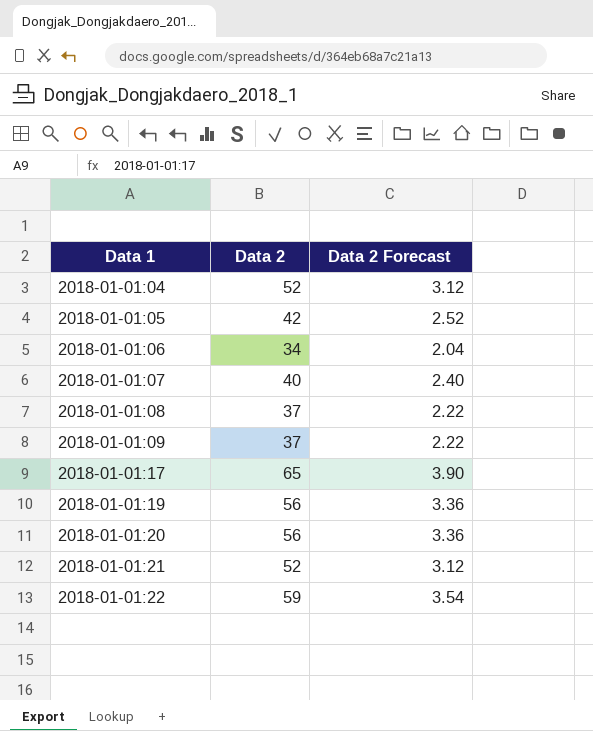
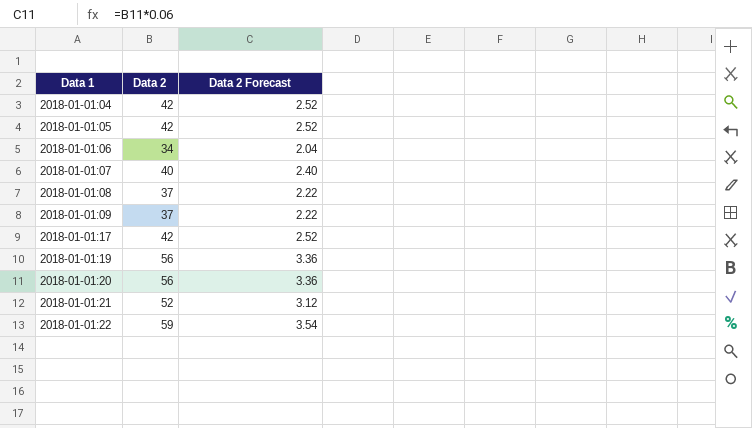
2018-01-01:04 | Data 2: 52 -> 42
2018-01-01:04 | Data 2 Forecast: 3.12 -> 2.52
2018-01-01:17 | Data 2: 65 -> 42
2018-01-01:17 | Data 2 Forecast: 3.90 -> 2.52

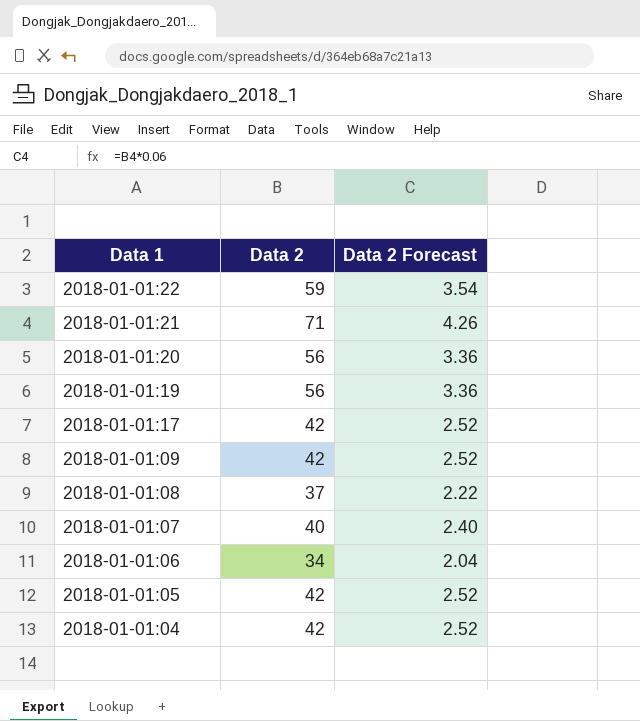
row order: Data 1 ascending -> Data 1 descending
2018-01-01:21 | Data 2: 52 -> 71
2018-01-01:21 | Data 2 Forecast: 3.12 -> 4.26
2018-01-01:09 | Data 2: 37 -> 42
2018-01-01:09 | Data 2 Forecast: 2.22 -> 2.52

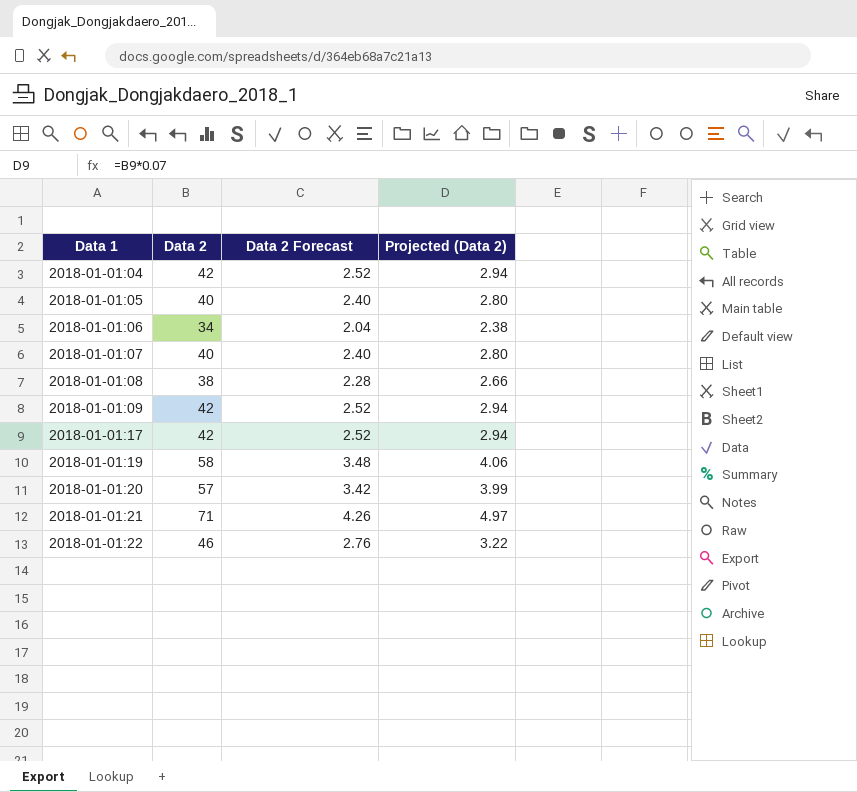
row order: Data 1 descending -> Data 1 ascending
column Projected (Data 2) | formula: none -> [Data 2] * 0.07
2018-01-01:05 | Data 2: 42 -> 40
2018-01-01:05 | Data 2 Forecast: 2.52 -> 2.40
2018-01-01:08 | Data 2: 37 -> 38
2018-01-01:08 | Data 2 Forecast: 2.22 -> 2.28
2018-01-01:19 | Data 2: 56 -> 58
2018-01-01:19 | Data 2 Forecast: 3.36 -> 3.48
2018-01-01:20 | Data 2: 56 -> 57
2018-01-01:20 | Data 2 Forecast: 3.36 -> 3.42
2018-01-01:22 | Data 2: 59 -> 46
2018-01-01:22 | Data 2 Forecast: 3.54 -> 2.76

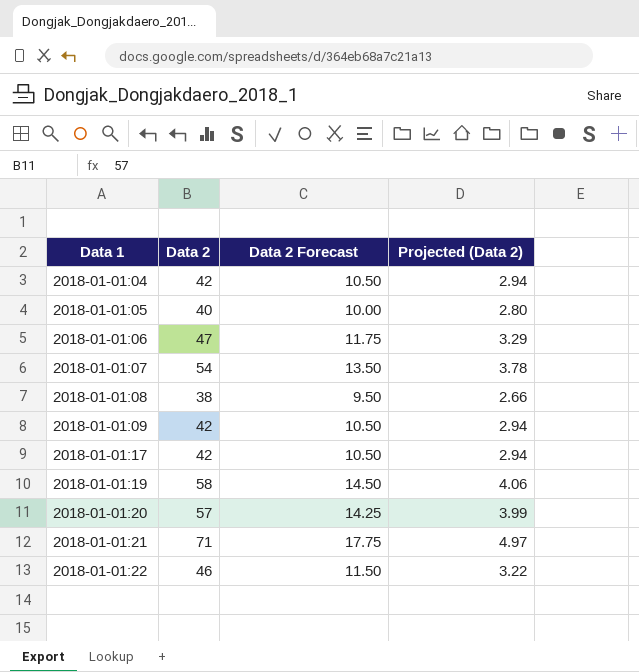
column Data 2 Forecast | formula: [Data 2] * 0.06 -> [Data 2] * 0.25
2018-01-01:06 | Data 2: 34 -> 47
2018-01-01:06 | Projected (Data 2): 2.38 -> 3.29
2018-01-01:07 | Data 2: 40 -> 54
2018-01-01:07 | Projected (Data 2): 2.80 -> 3.78

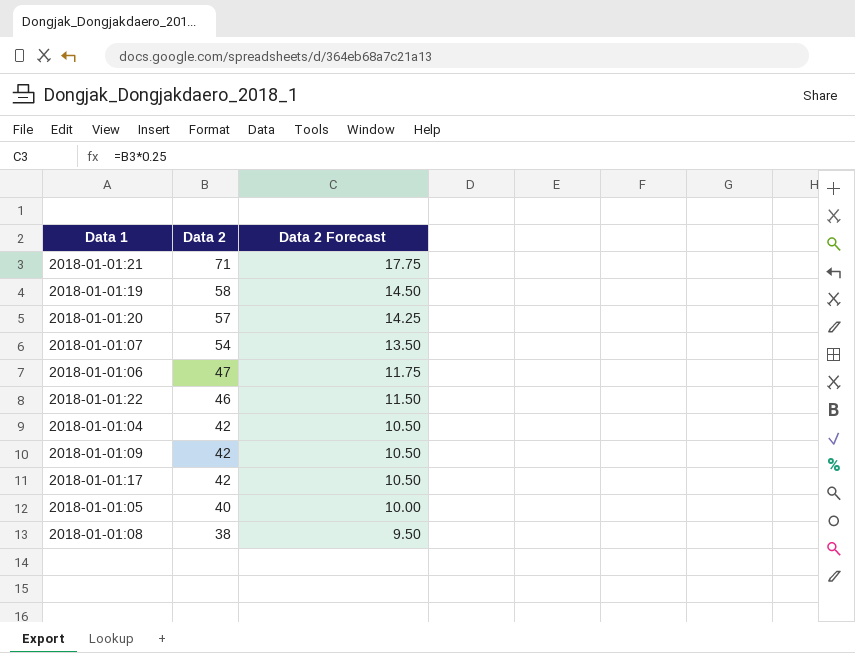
row order: Data 1 ascending -> Data 2 descending
column Projected (Data 2) | formula: [Data 2] * 0.07 -> none

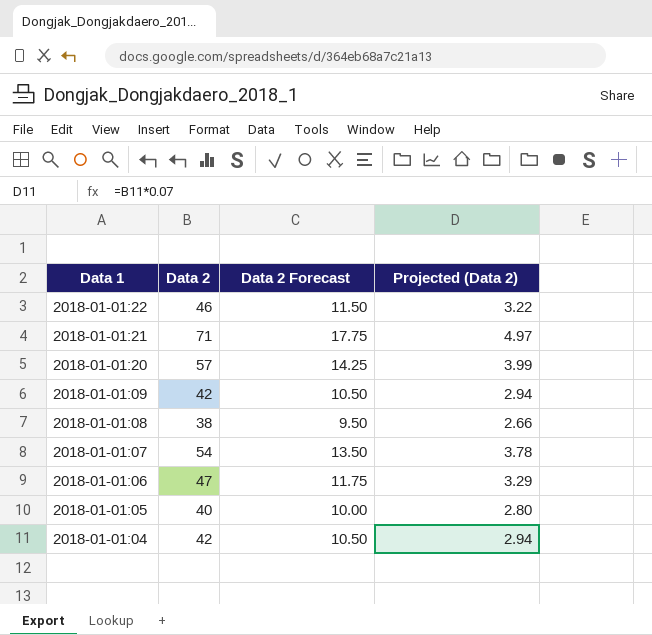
row order: Data 2 descending -> Data 1 descending
column Projected (Data 2) | formula: none -> [Data 2] * 0.07
row 2018-01-01:19: 58 | 14.50 -> none
row 2018-01-01:17: 42 | 10.50 -> none

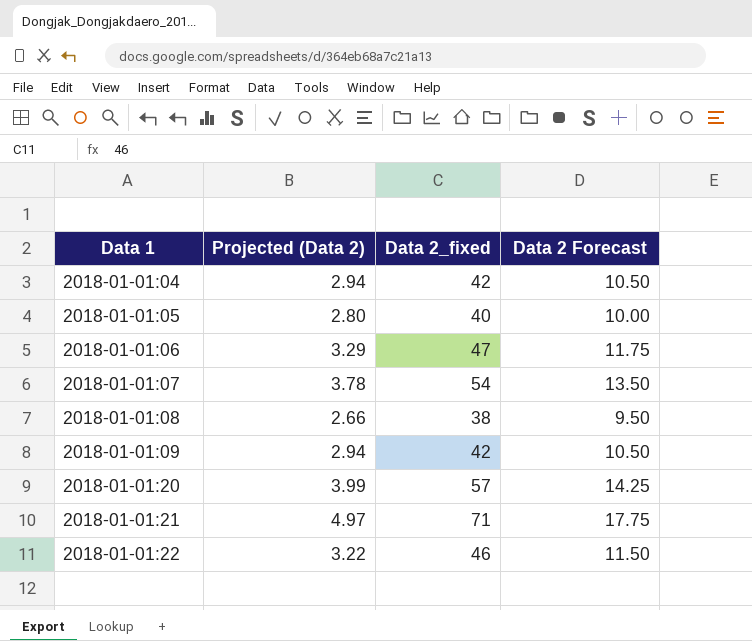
row order: Data 1 descending -> Data 1 ascending
column Projected (Data 2) | position: 4 -> 2
column name: Data 2 -> Data 2_fixed

